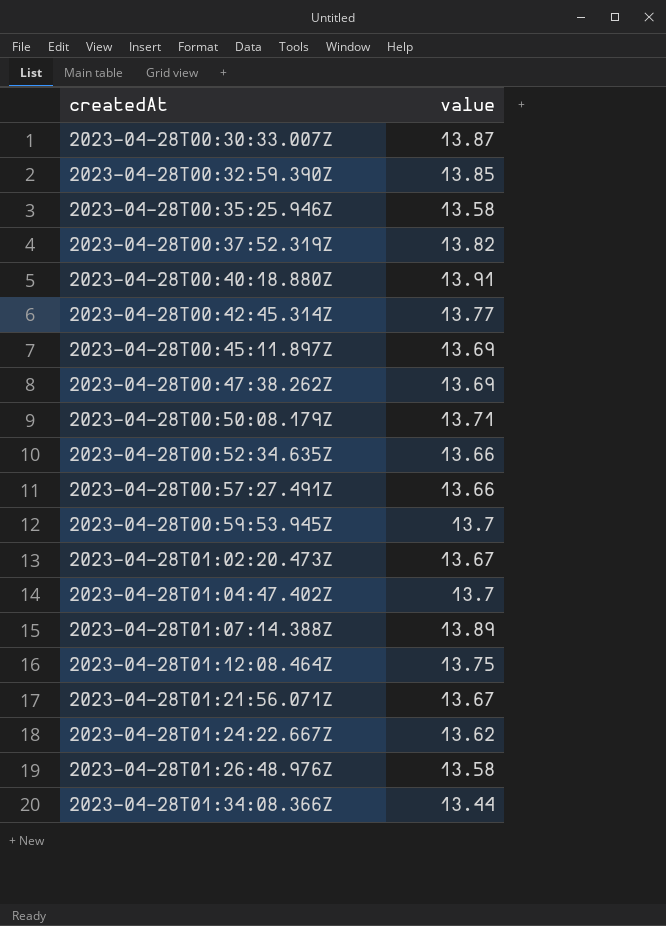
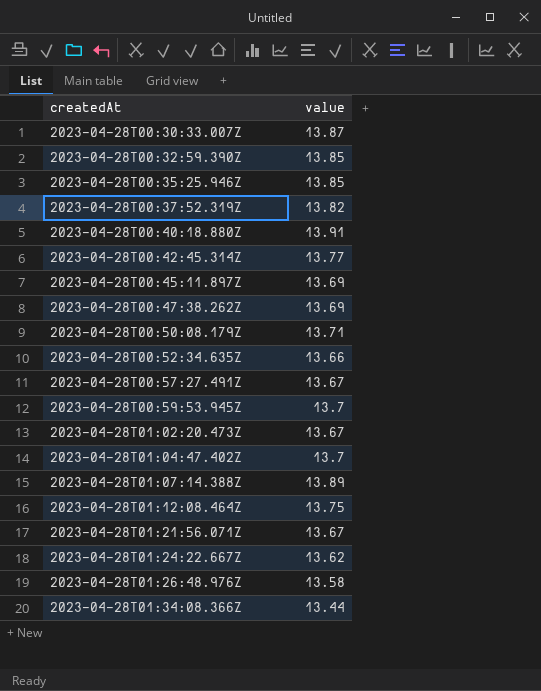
2023-04-28T00:35:25.946Z | value: 13.58 -> 13.85
2023-04-28T00:57:27.491Z | value: 13.66 -> 13.67

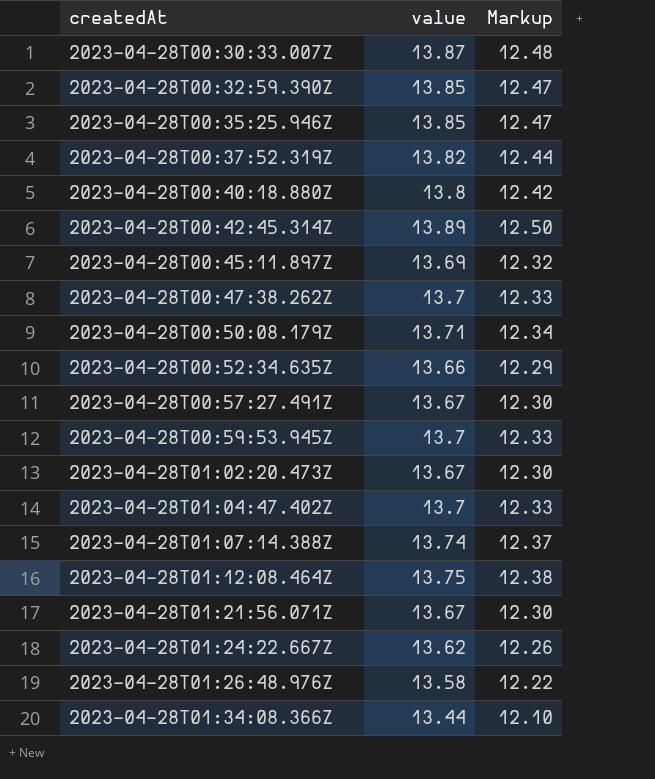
column Markup | formula: none -> [value] * 0.9
2023-04-28T00:40:18.880Z | value: 13.91 -> 13.8
2023-04-28T00:42:45.314Z | value: 13.77 -> 13.89
2023-04-28T00:47:38.262Z | value: 13.69 -> 13.7
2023-04-28T01:07:14.388Z | value: 13.89 -> 13.74

